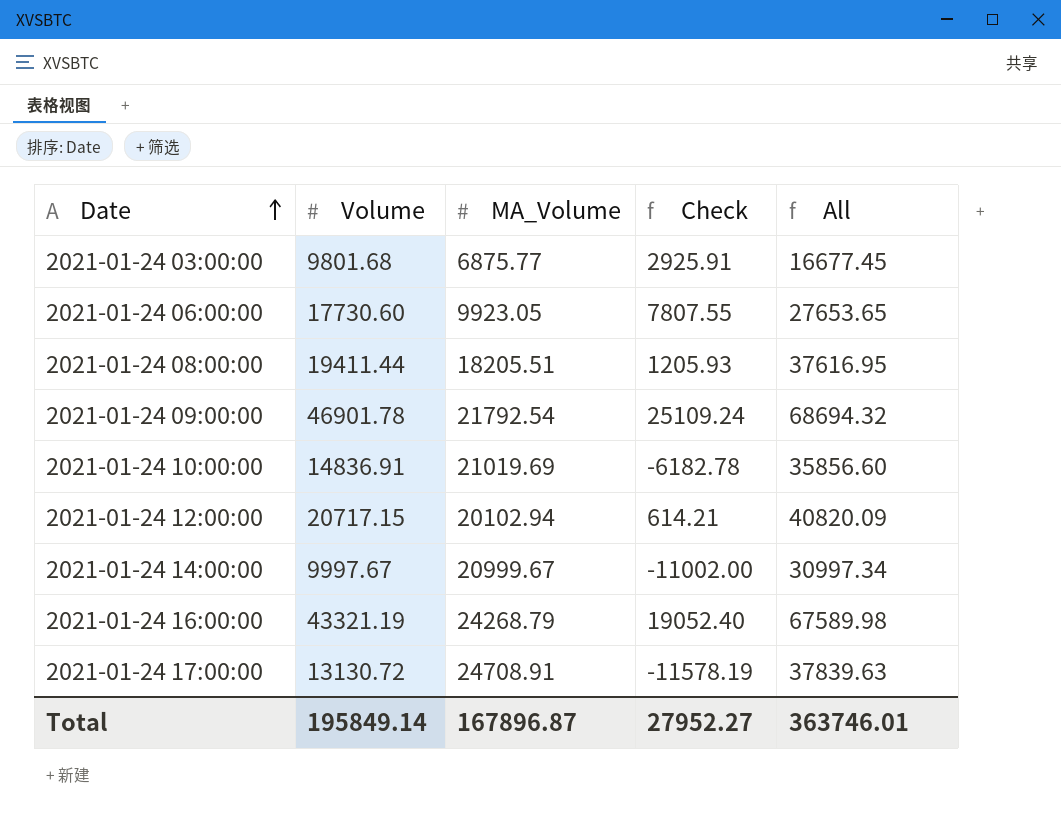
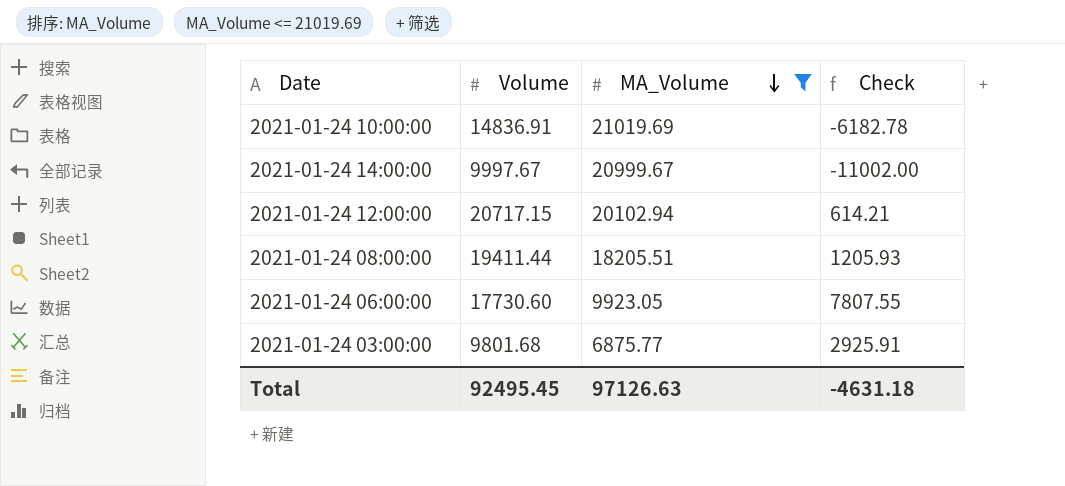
filter: none -> MA_Volume <= 21019.69
row order: Date ascending -> MA_Volume descending
column All | formula: [Volume] + [MA_Volume] -> none
Total | Volume: 195849.14 -> 92495.45
Total | MA_Volume: 167896.87 -> 97126.63
Total | Check: 27952.27 -> -4631.18

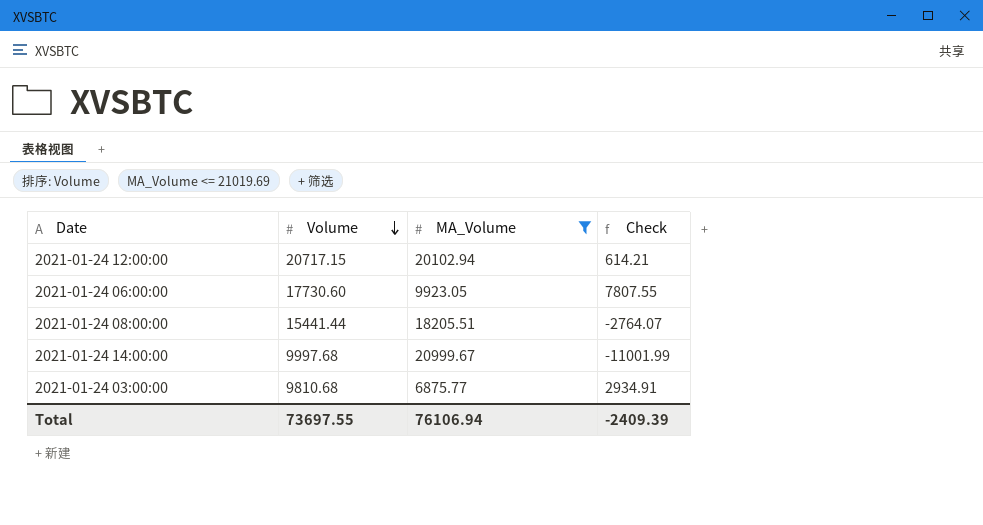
row order: MA_Volume descending -> Volume descending
row 2021-01-24 10:00:00: 14836.91 | 21019.69 | -6182.78 -> none
2021-01-24 08:00:00 | Volume: 19411.44 -> 15441.44
2021-01-24 08:00:00 | Check: 1205.93 -> -2764.07
2021-01-24 14:00:00 | Volume: 9997.67 -> 9997.68
2021-01-24 14:00:00 | Check: -11002.00 -> -11001.99
2021-01-24 03:00:00 | Volume: 9801.68 -> 9810.68
2021-01-24 03:00:00 | Check: 2925.91 -> 2934.91
Total | Volume: 92495.45 -> 73697.55
Total | MA_Volume: 97126.63 -> 76106.94
Total | Check: -4631.18 -> -2409.39

